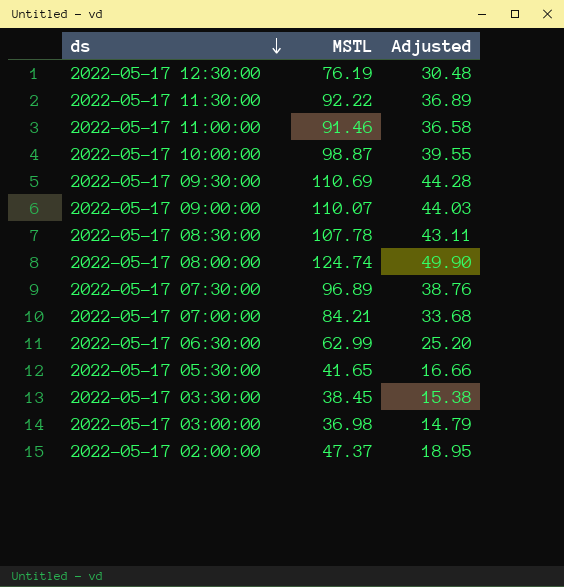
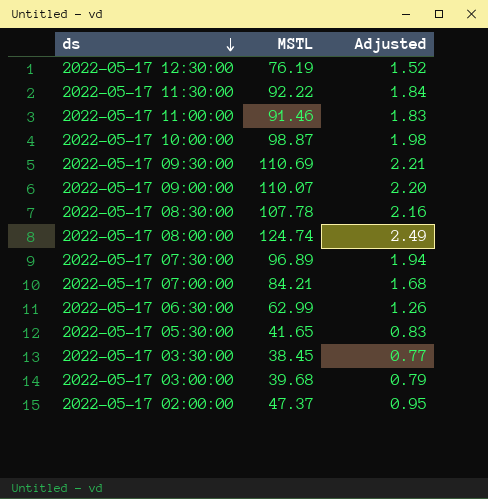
column Adjusted | formula: [MSTL] * 0.4 -> [MSTL] * 0.02
2022-05-17 03:00:00 | MSTL: 36.98 -> 39.68

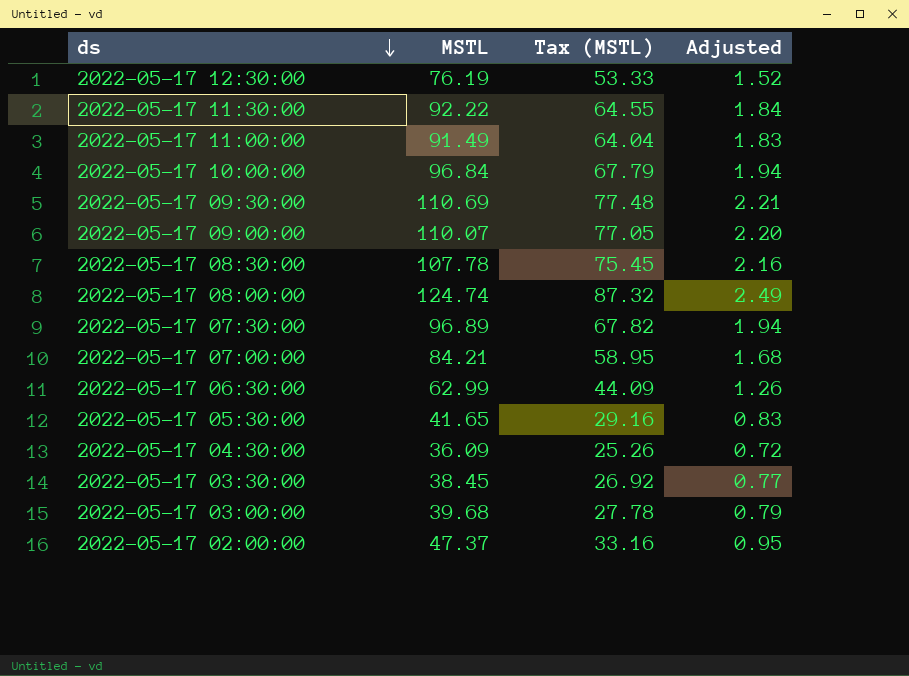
column Tax (MSTL) | formula: none -> [MSTL] * 0.7
2022-05-17 11:00:00 | MSTL: 91.46 -> 91.49
2022-05-17 10:00:00 | MSTL: 98.87 -> 96.84
2022-05-17 10:00:00 | Adjusted: 1.98 -> 1.94
row 2022-05-17 04:30:00: none -> 36.09 | 25.26 | 0.72

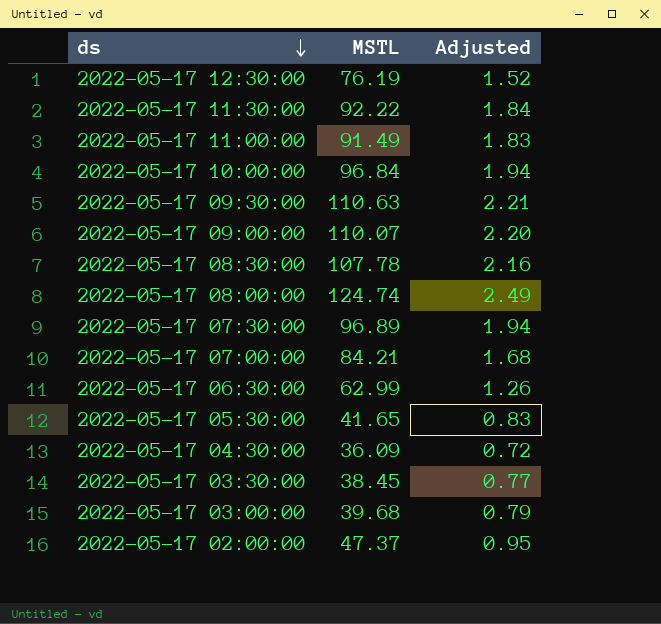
column Tax (MSTL) | formula: [MSTL] * 0.7 -> none
2022-05-17 09:30:00 | MSTL: 110.69 -> 110.63

